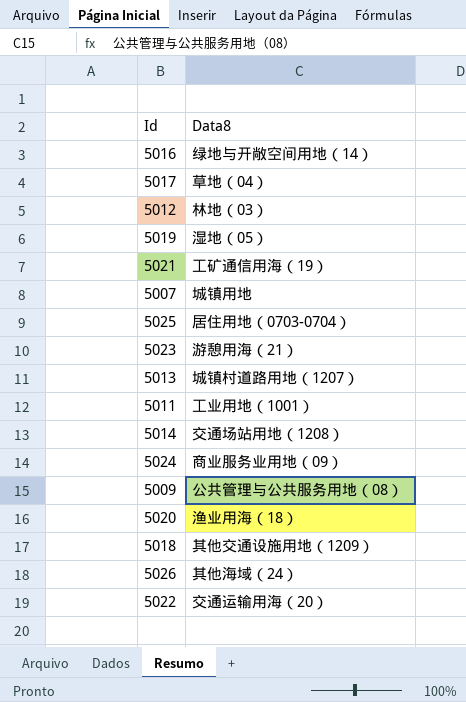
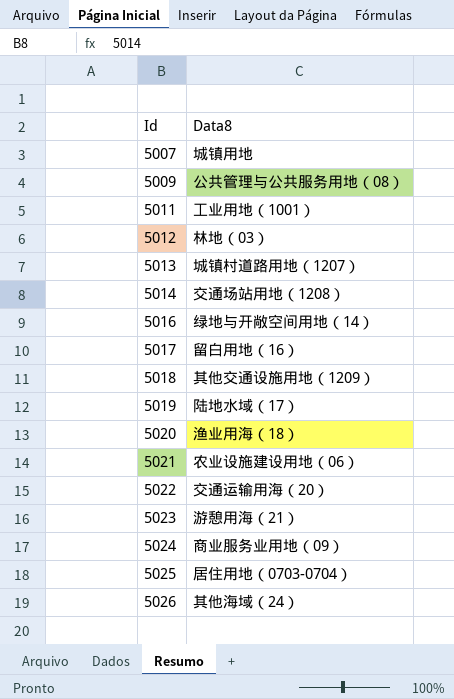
row order: none -> Id ascending
5017 | Data8: 草地（04） -> 留白用地（16）
5019 | Data8: 湿地（05） -> 陆地水域（17）
5021 | Data8: 工矿通信用海（19） -> 农业设施建设用地（06）

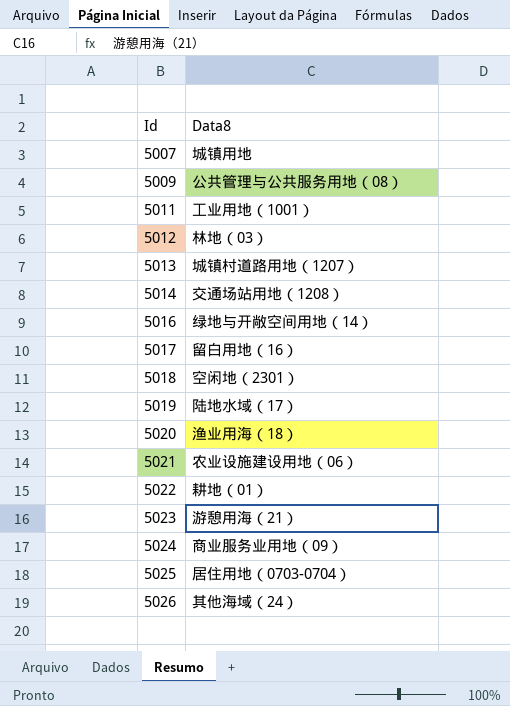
5018 | Data8: 其他交通设施用地（1209） -> 空闲地（2301）
5022 | Data8: 交通运输用海（20） -> 耕地（01）

